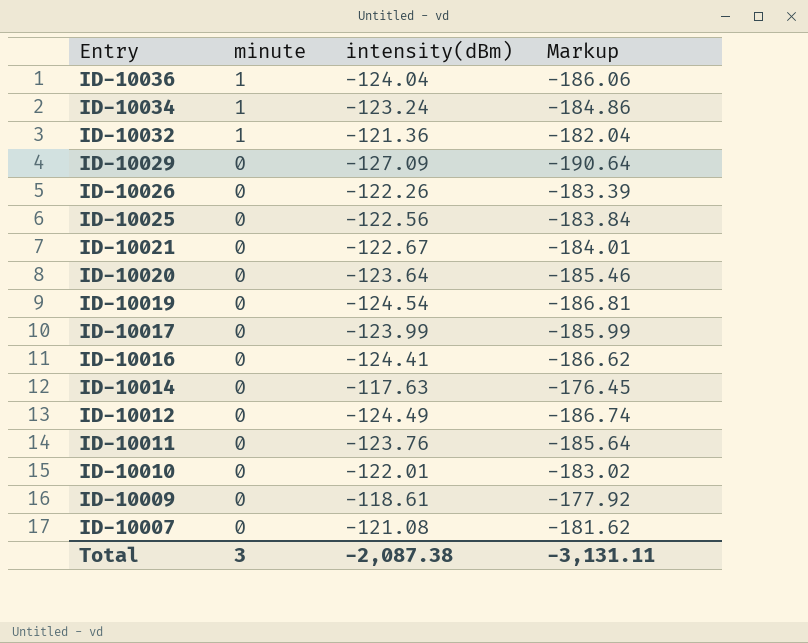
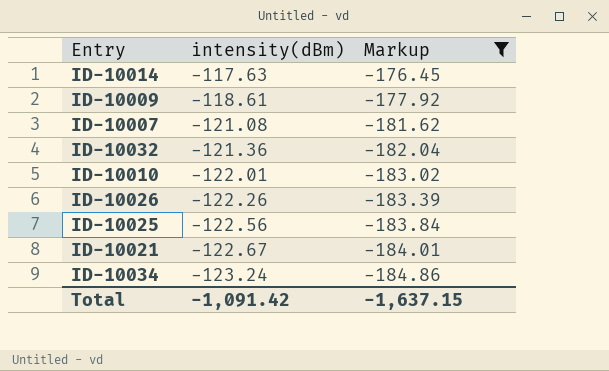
filter: none -> Markup >= -184.86
row order: Entry descending -> intensity(dBm) descending
column minute | position: 2 -> none
Total | intensity(dBm): -2,087.38 -> -1,091.42
Total | Markup: -3,131.11 -> -1,637.15

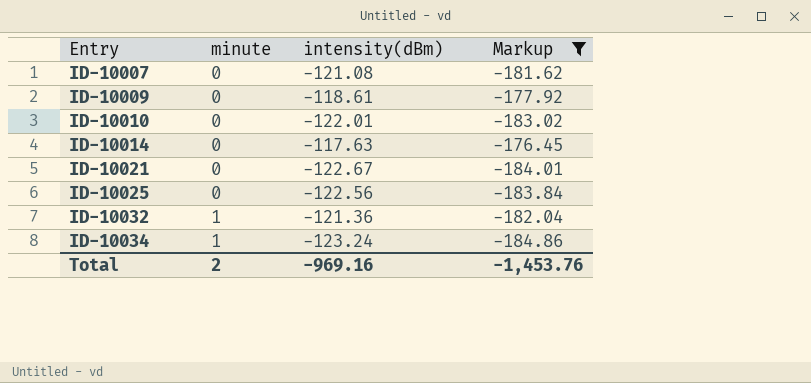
row order: intensity(dBm) descending -> Entry ascending
column minute | position: none -> 2
row ID-10026: -122.26 | -183.39 -> none
Total | intensity(dBm): -1,091.42 -> -969.16
Total | Markup: -1,637.15 -> -1,453.76

